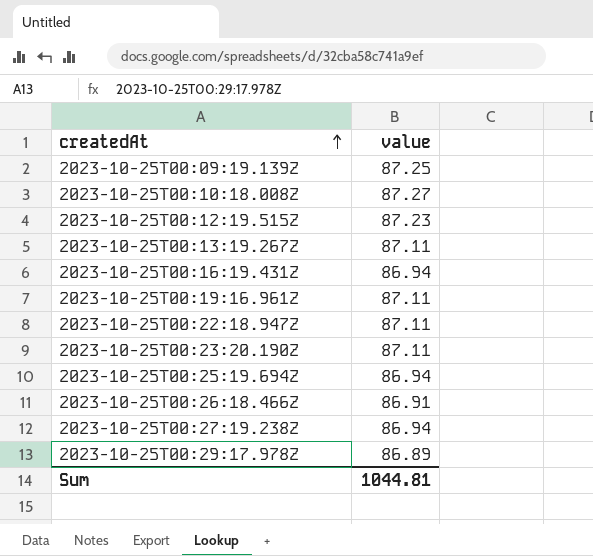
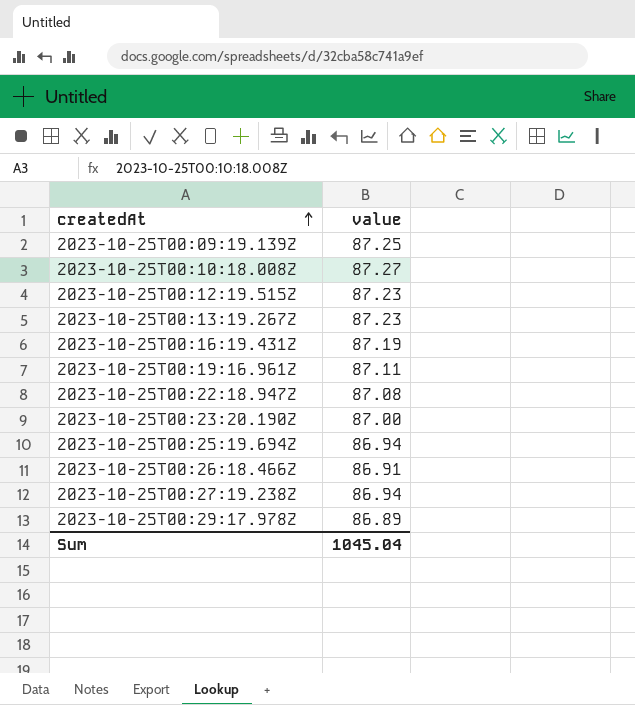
2023-10-25T00:13:19.267Z | value: 87.11 -> 87.23
2023-10-25T00:16:19.431Z | value: 86.94 -> 87.19
2023-10-25T00:22:18.947Z | value: 87.11 -> 87.08
2023-10-25T00:23:20.190Z | value: 87.11 -> 87.00
Sum | value: 1044.81 -> 1045.04

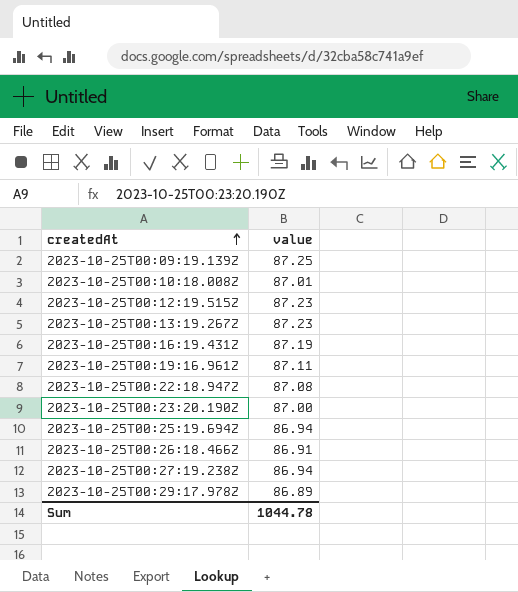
2023-10-25T00:10:18.008Z | value: 87.27 -> 87.01
Sum | value: 1045.04 -> 1044.78

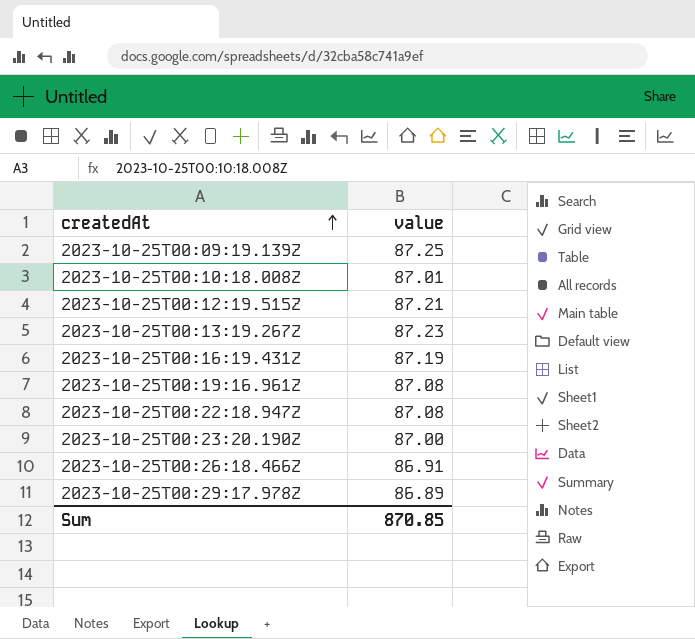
row 2023-10-25T00:25:19.694Z: 86.94 -> none
row 2023-10-25T00:27:19.238Z: 86.94 -> none
2023-10-25T00:12:19.515Z | value: 87.23 -> 87.21
2023-10-25T00:19:16.961Z | value: 87.11 -> 87.08
Sum | value: 1044.78 -> 870.85

